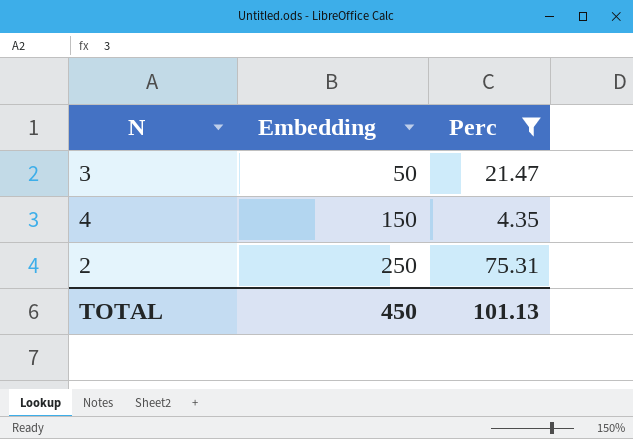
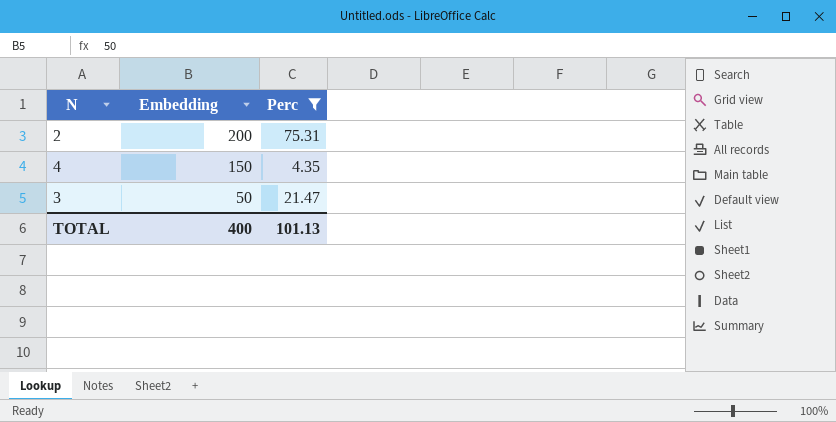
row order: Embedding ascending -> Embedding descending
2 | Embedding: 250 -> 200
TOTAL | Embedding: 450 -> 400

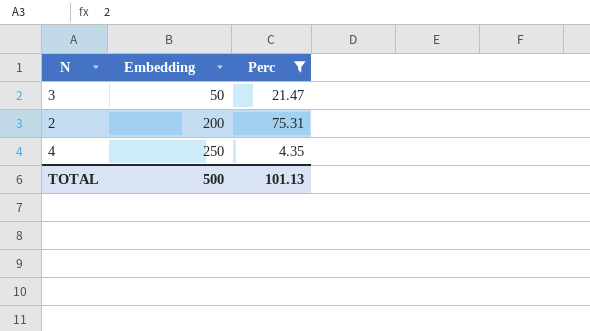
row order: Embedding descending -> Embedding ascending
4 | Embedding: 150 -> 250
TOTAL | Embedding: 400 -> 500

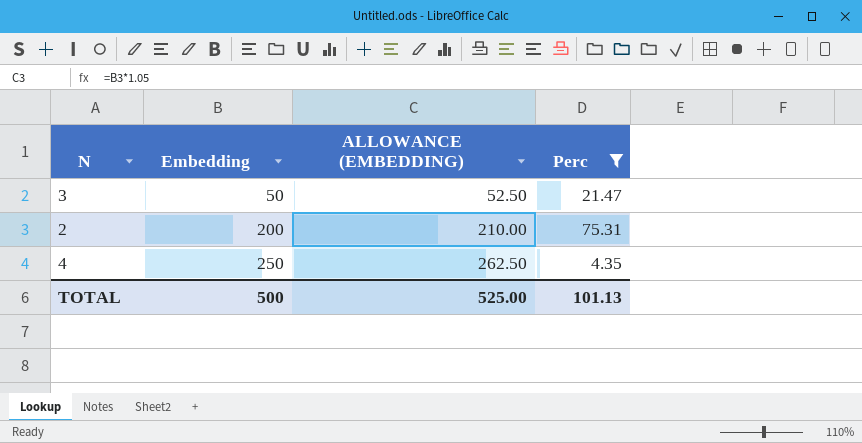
column ALLOWANCE (EMBEDDING) | formula: none -> [Embedding] * 1.05

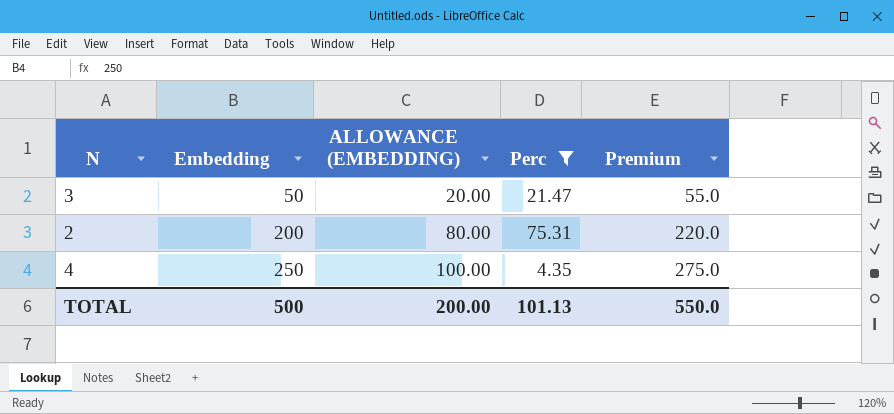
column ALLOWANCE (EMBEDDING) | formula: [Embedding] * 1.05 -> [Embedding] * 0.4
column Premium | formula: none -> [Embedding] * 1.1
TOTAL | ALLOWANCE (EMBEDDING): 525.00 -> 200.00

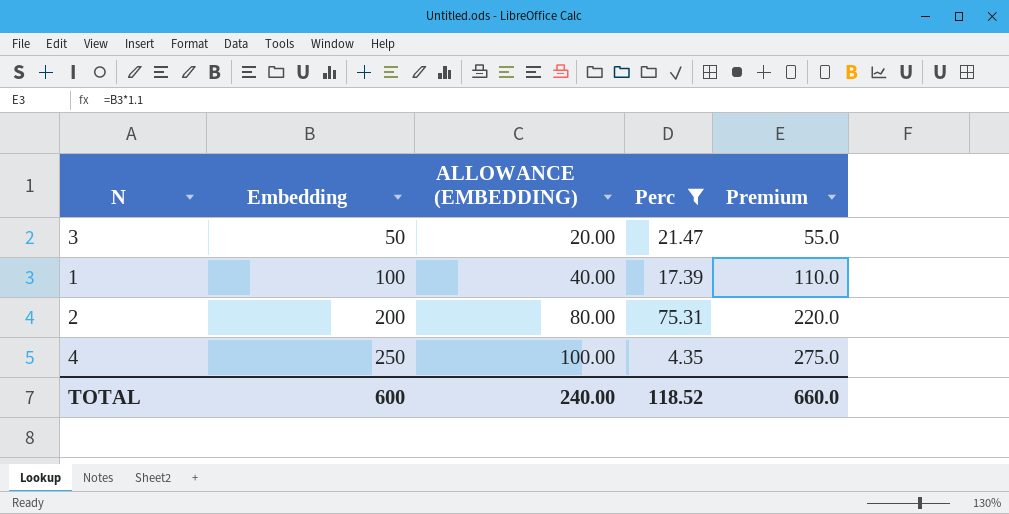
row 1: none -> 100 | 40.00 | 17.39 | 110.0
TOTAL | Embedding: 500 -> 600
TOTAL | ALLOWANCE (EMBEDDING): 200.00 -> 240.00
TOTAL | Perc: 101.13 -> 118.52
TOTAL | Premium: 550.0 -> 660.0

